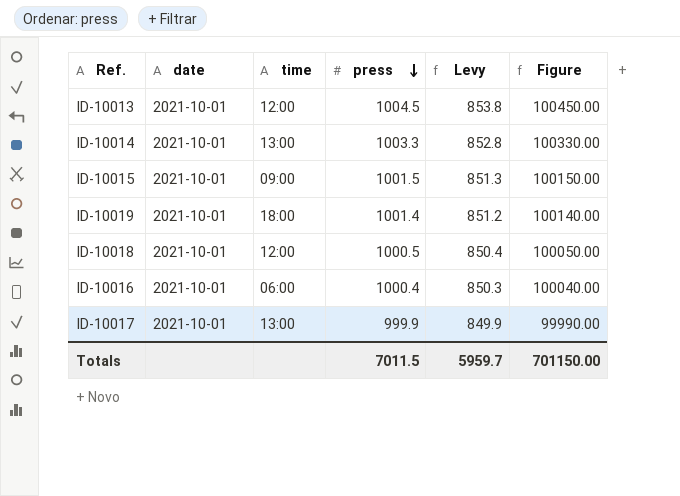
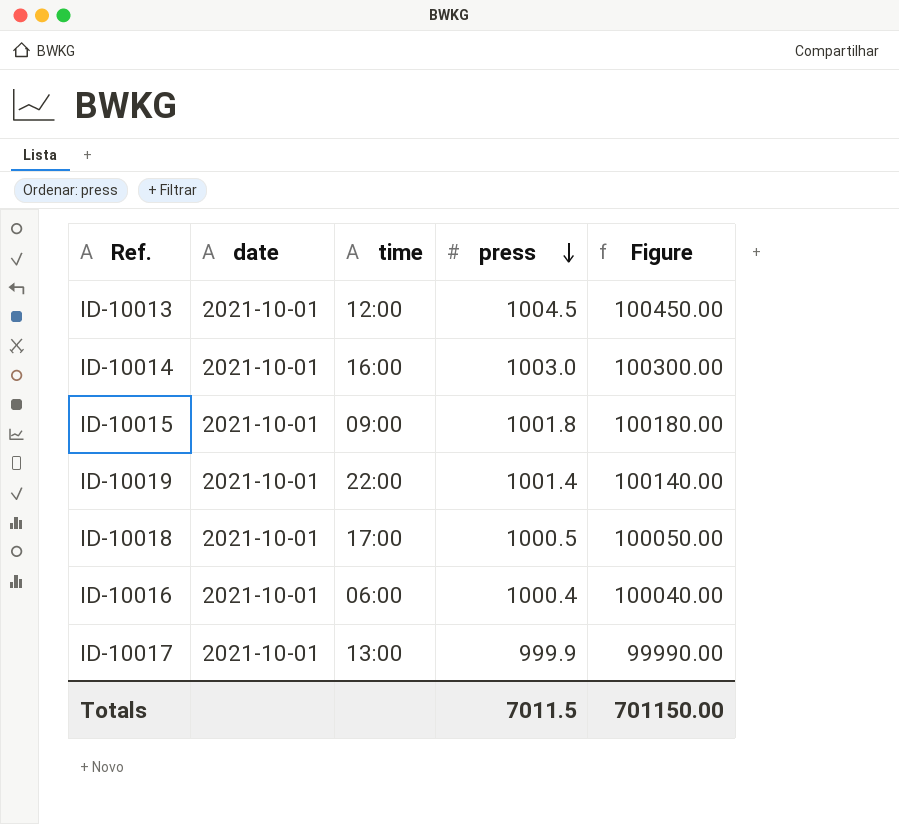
column Levy | formula: [press] * 0.85 -> none
ID-10014 | time: 13:00 -> 16:00
ID-10014 | press: 1003.3 -> 1003.0
ID-10014 | Figure: 100330.00 -> 100300.00
ID-10015 | press: 1001.5 -> 1001.8
ID-10015 | Figure: 100150.00 -> 100180.00
ID-10019 | time: 18:00 -> 22:00
ID-10018 | time: 12:00 -> 17:00

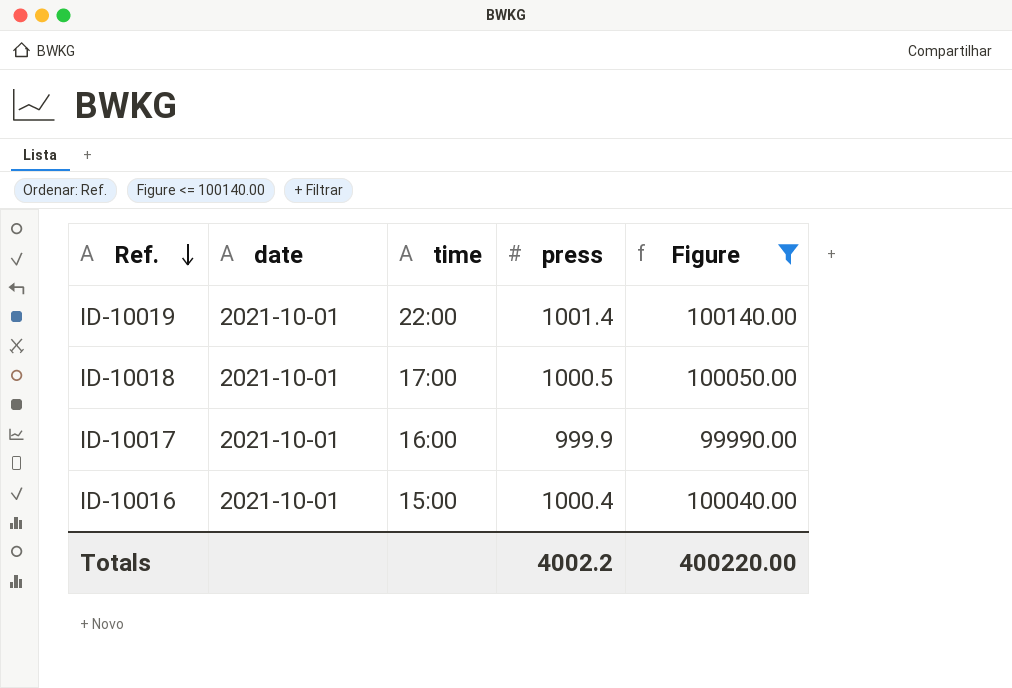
filter: none -> Figure <= 100140.00
row order: press descending -> Ref. descending
ID-10017 | time: 13:00 -> 16:00
ID-10016 | time: 06:00 -> 15:00
Totals | press: 7011.5 -> 4002.2
Totals | Figure: 701150.00 -> 400220.00

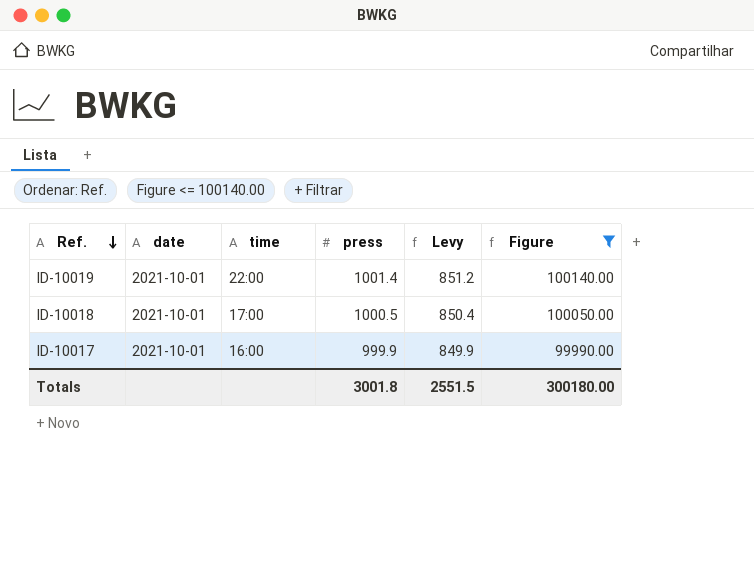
column Levy | formula: none -> [press] * 0.85
row ID-10016: 2021-10-01 | 15:00 | 1000.4 | 100040.00 -> none
Totals | press: 4002.2 -> 3001.8
Totals | Figure: 400220.00 -> 300180.00

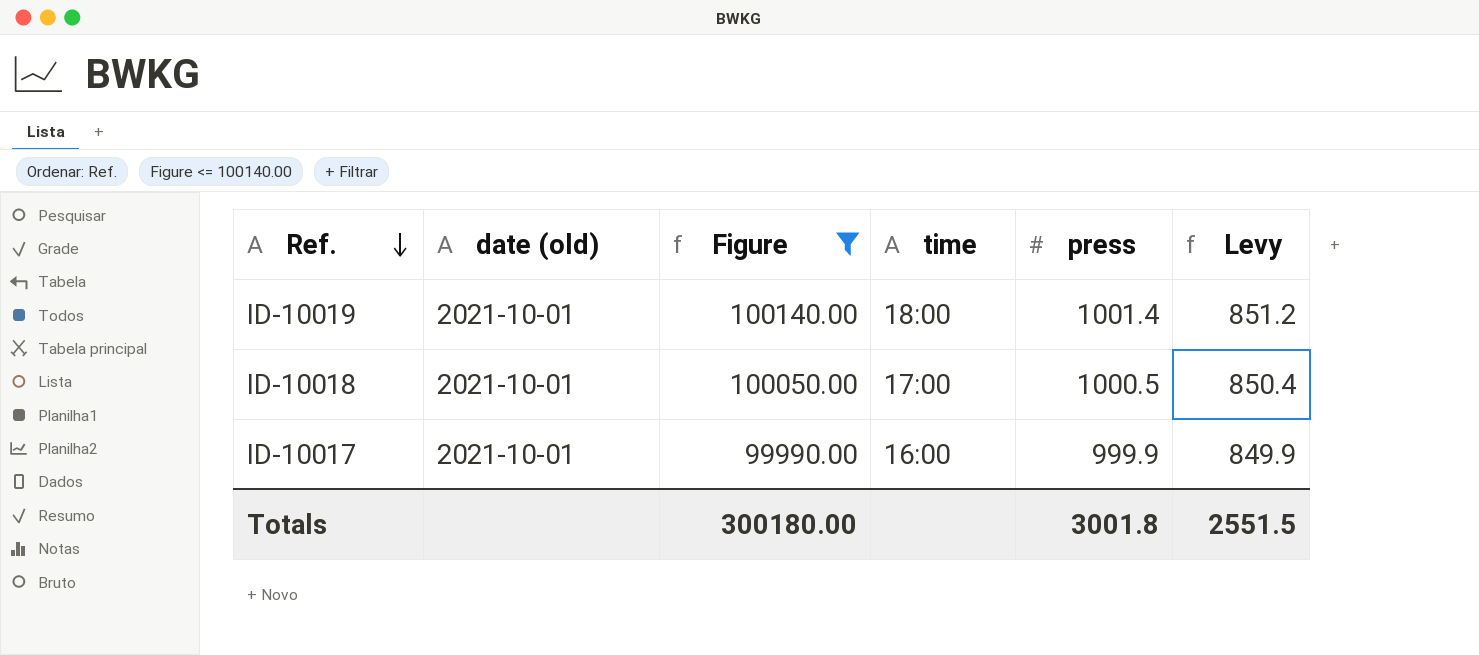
column name: date -> date (old)
column Figure | position: 6 -> 3
ID-10019 | time: 22:00 -> 18:00

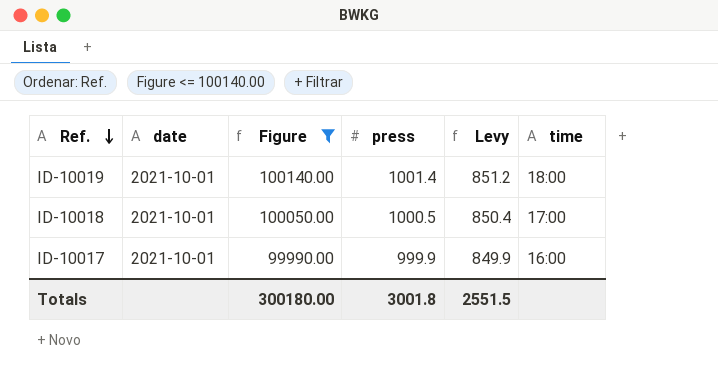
column name: date (old) -> date
column time | position: 4 -> 6

